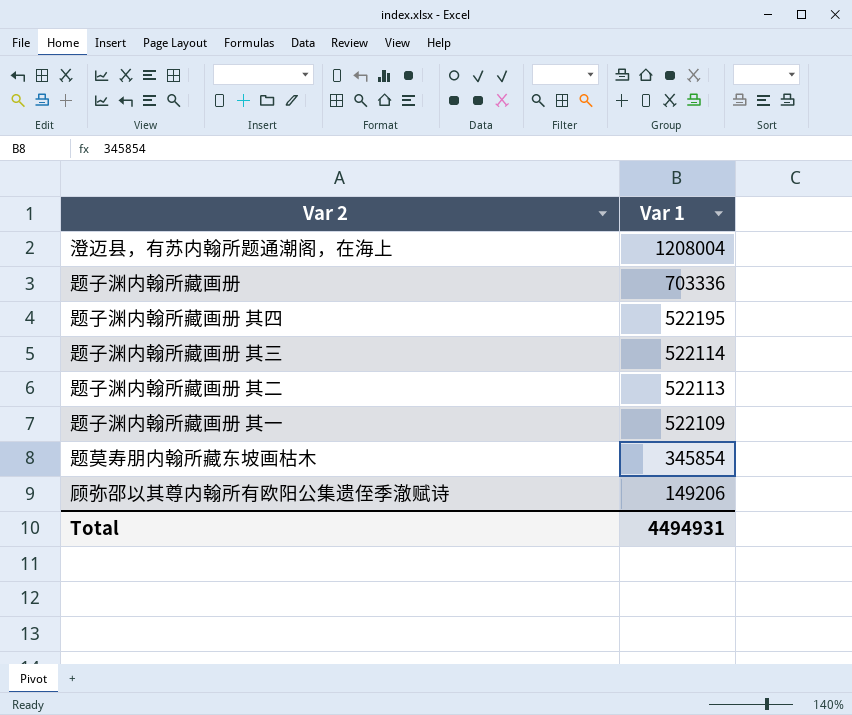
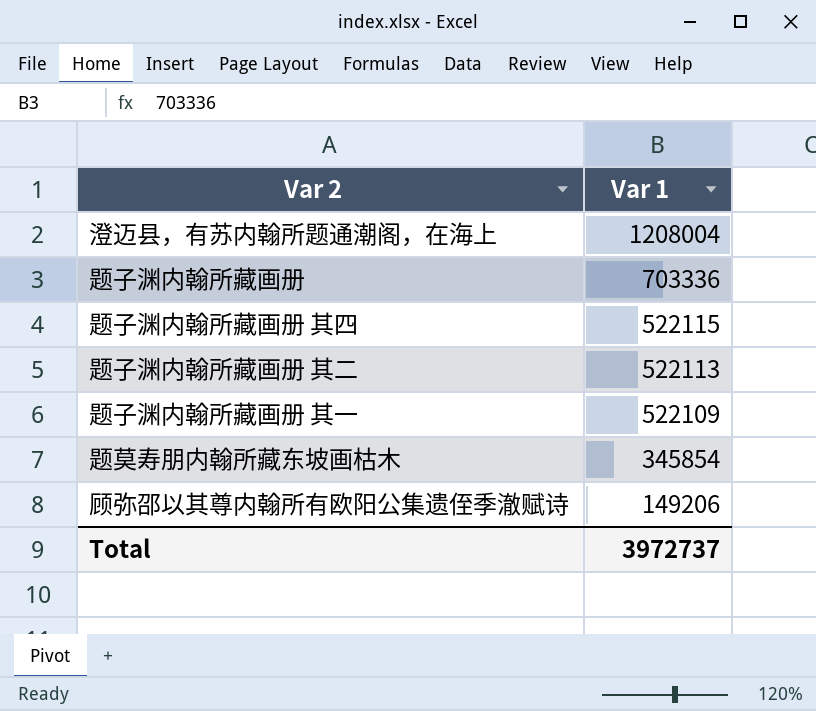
row 题子渊内翰所藏画册 其三: 522114 -> none
题子渊内翰所藏画册 其四 | Var 1: 522195 -> 522115
Total | Var 1: 4494931 -> 3972737

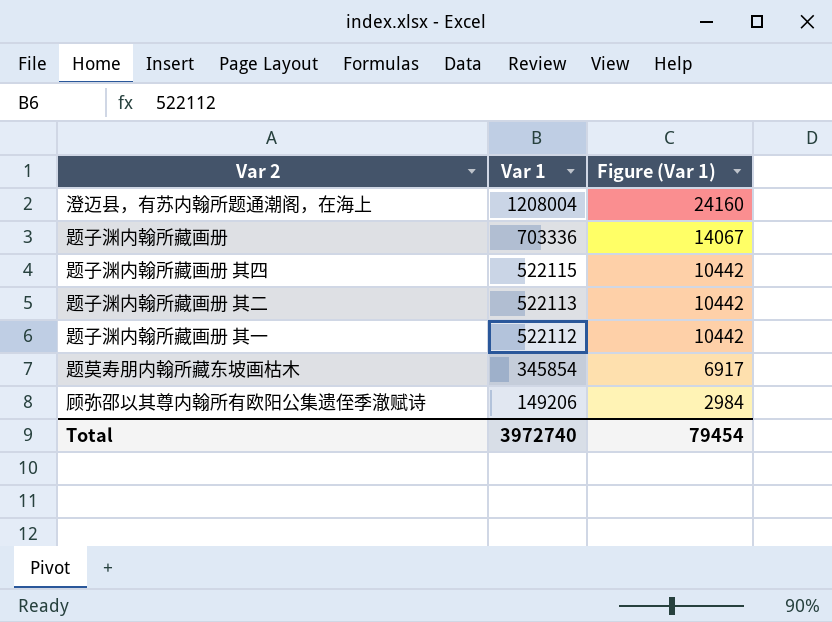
column Figure (Var 1) | formula: none -> [Var 1] * 0.02
题子渊内翰所藏画册 其一 | Var 1: 522109 -> 522112
Total | Var 1: 3972737 -> 3972740

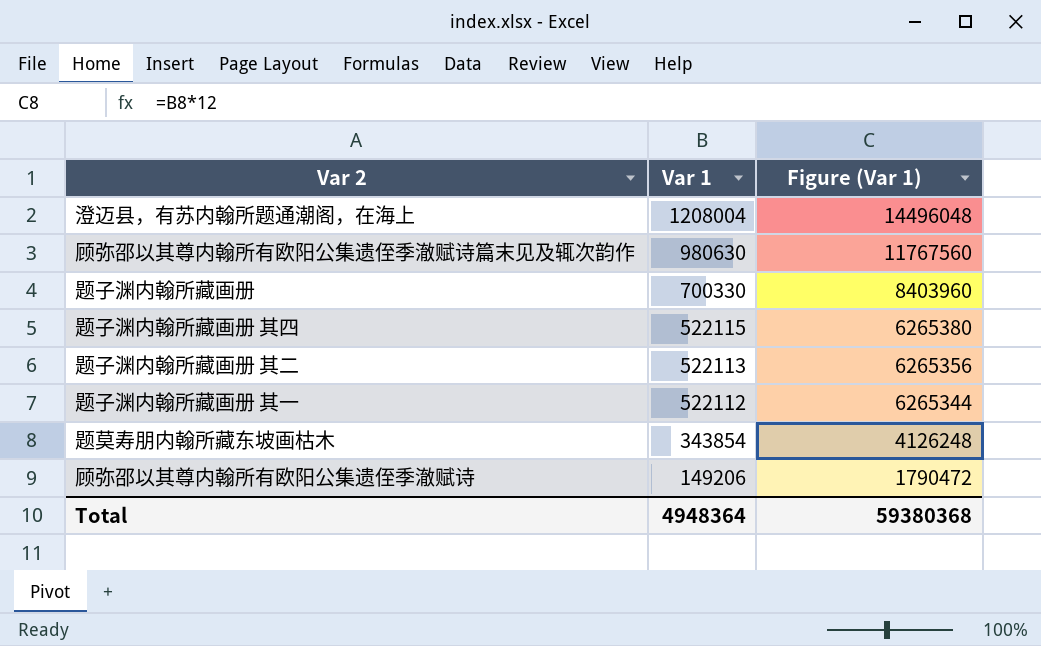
column Figure (Var 1) | formula: [Var 1] * 0.02 -> [Var 1] * 12
row 顾弥邵以其尊内翰所有欧阳公集遗侄季澈赋诗篇末见及辄次韵作: none -> 980630 | 11767560
题子渊内翰所藏画册 | Var 1: 703336 -> 700330
题莫寿朋内翰所藏东坡画枯木 | Var 1: 345854 -> 343854
Total | Var 1: 3972740 -> 4948364
Total | Figure (Var 1): 79454 -> 59380368

